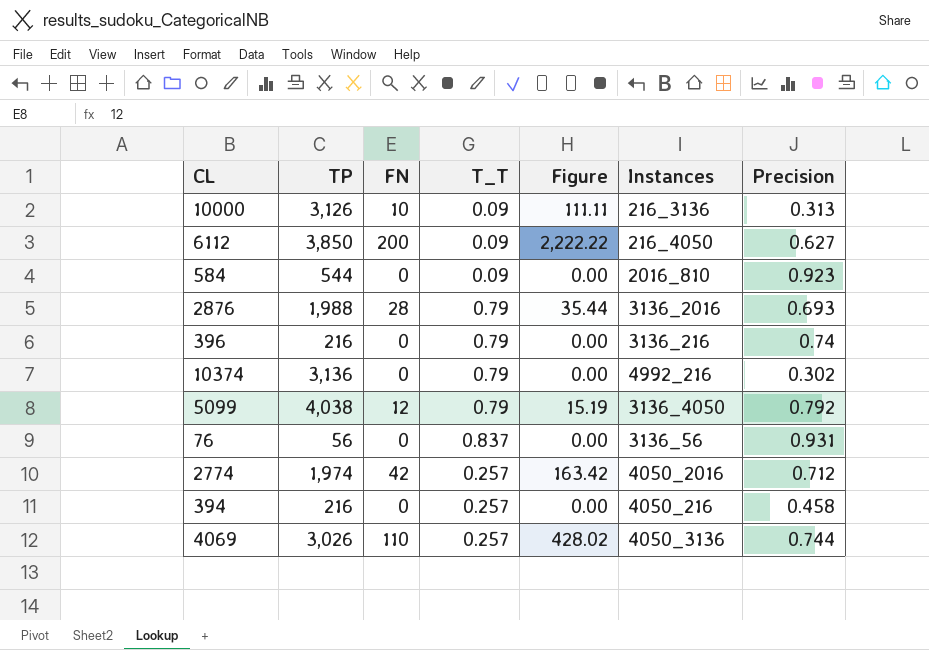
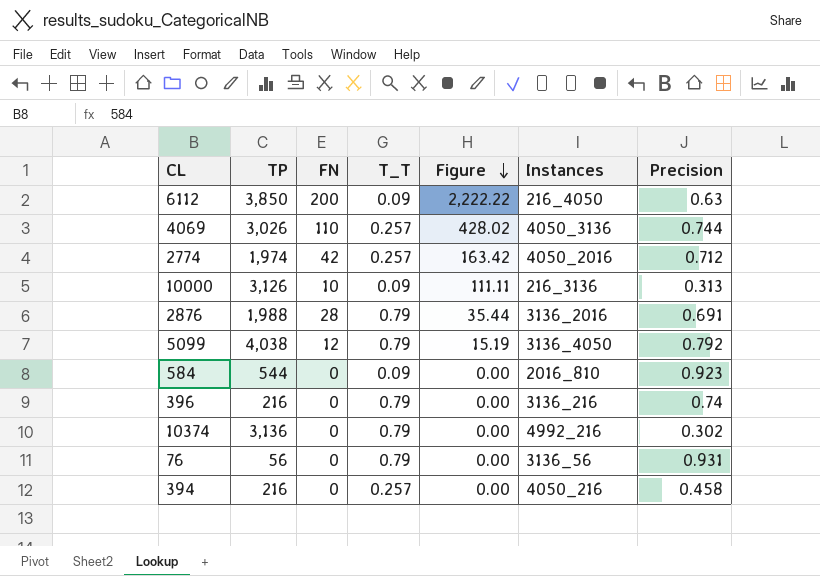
row order: none -> Figure descending
6112 | Precision: 0.627 -> 0.63
2876 | Precision: 0.693 -> 0.691
76 | T_T: 0.837 -> 0.79

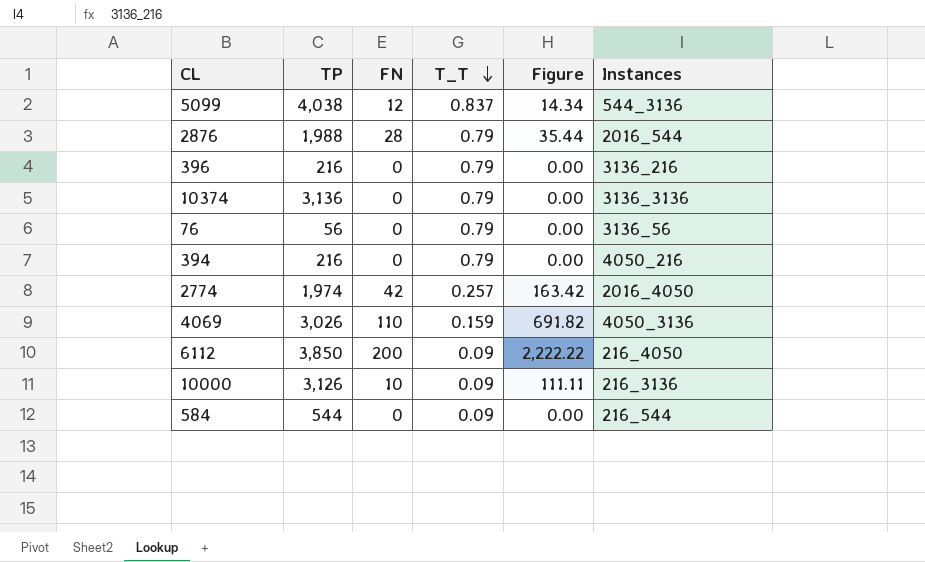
row order: Figure descending -> T_T descending
column Precision | position: 7 -> none
5099 | T_T: 0.79 -> 0.837
5099 | Figure: 15.19 -> 14.34
5099 | Instances: 3136_4050 -> 544_3136
2876 | Instances: 3136_2016 -> 2016_544
10374 | Instances: 4992_216 -> 3136_3136
394 | T_T: 0.257 -> 0.79
2774 | Instances: 4050_2016 -> 2016_4050
4069 | T_T: 0.257 -> 0.159
4069 | Figure: 428.02 -> 691.82
584 | Instances: 2016_810 -> 216_544

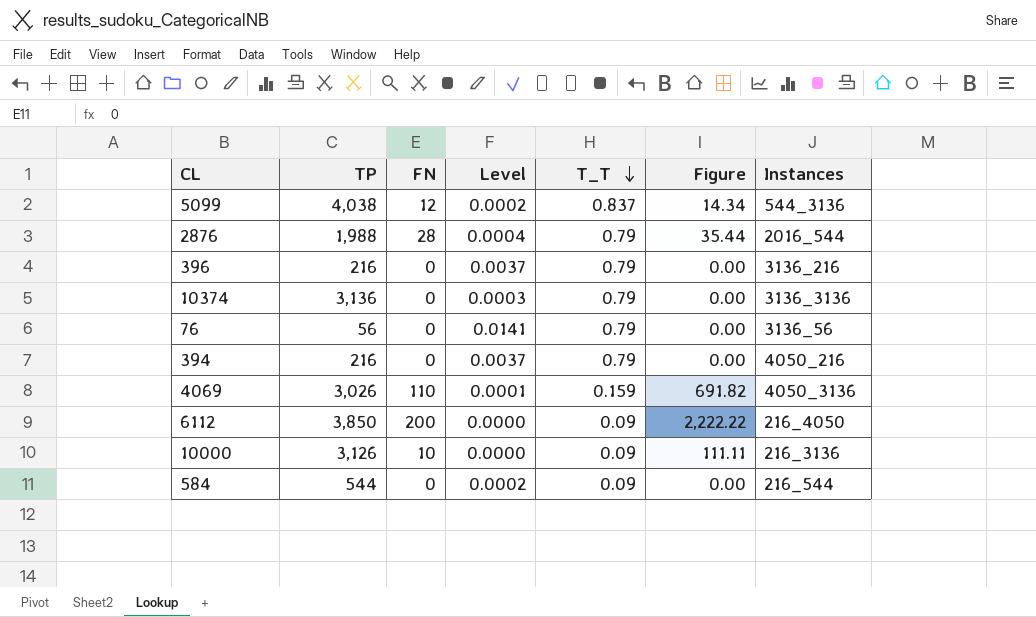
column Level | formula: none -> [T_T] / [TP]
row 2774: 1,974 | 42 | 0.257 | 163.42 | 2016_4050 -> none

